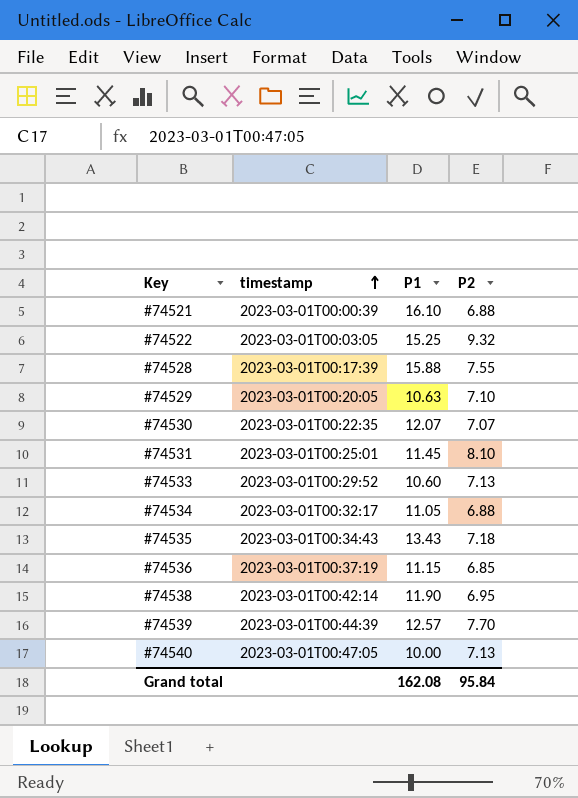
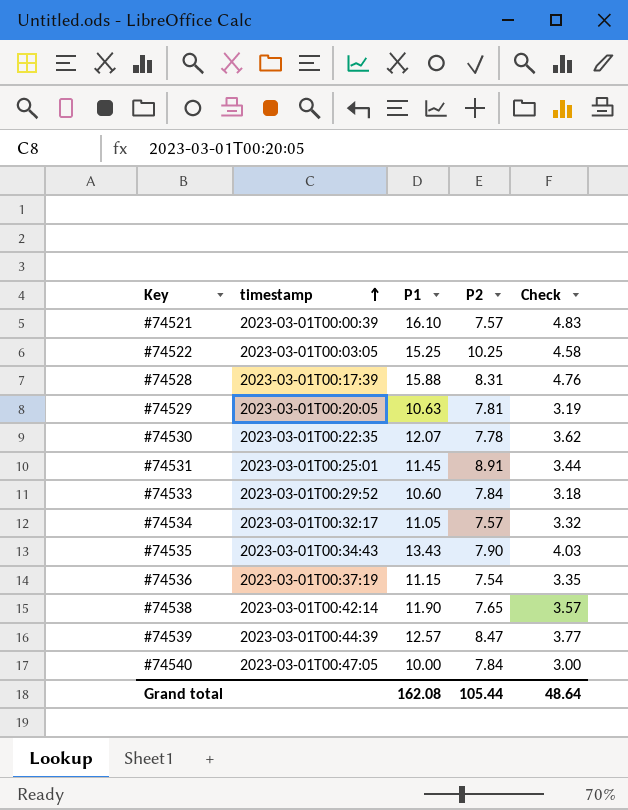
column Check | formula: none -> [P1] * 0.3
#74521 | P2: 6.88 -> 7.57
#74522 | P2: 9.32 -> 10.25
#74528 | P2: 7.55 -> 8.31
#74529 | P2: 7.10 -> 7.81
#74530 | P2: 7.07 -> 7.78
#74531 | P2: 8.10 -> 8.91
#74533 | P2: 7.13 -> 7.84
#74534 | P2: 6.88 -> 7.57
#74535 | P2: 7.18 -> 7.90
#74536 | P2: 6.85 -> 7.54
#74538 | P2: 6.95 -> 7.65
#74539 | P2: 7.70 -> 8.47
#74540 | P2: 7.13 -> 7.84
Grand total | P2: 95.84 -> 105.44

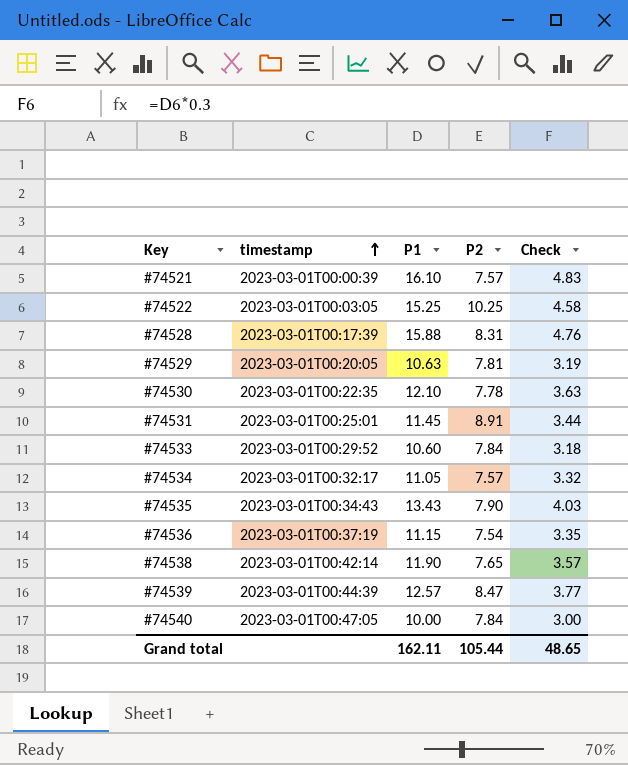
#74530 | P1: 12.07 -> 12.10
#74530 | Check: 3.62 -> 3.63
Grand total | P1: 162.08 -> 162.11
Grand total | Check: 48.64 -> 48.65

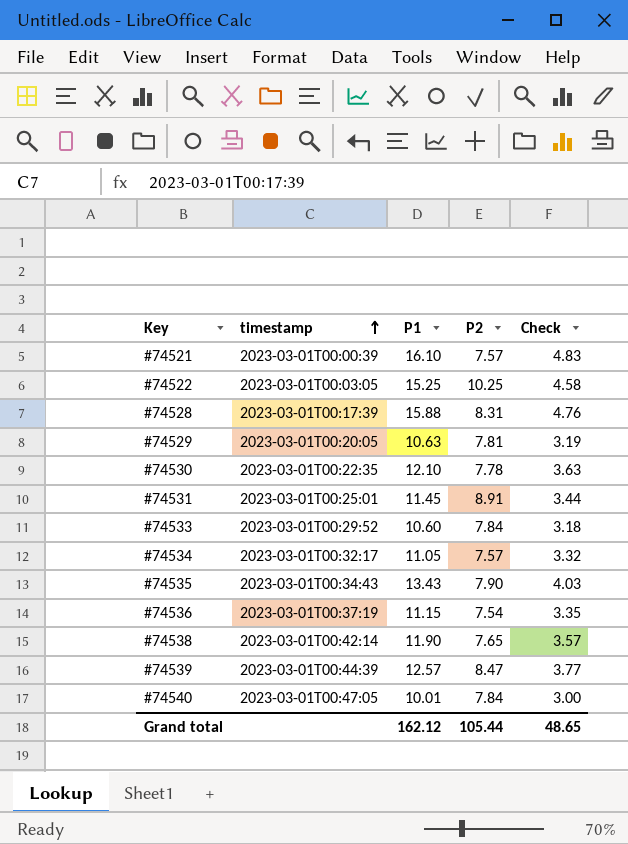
#74540 | P1: 10.00 -> 10.01
Grand total | P1: 162.11 -> 162.12

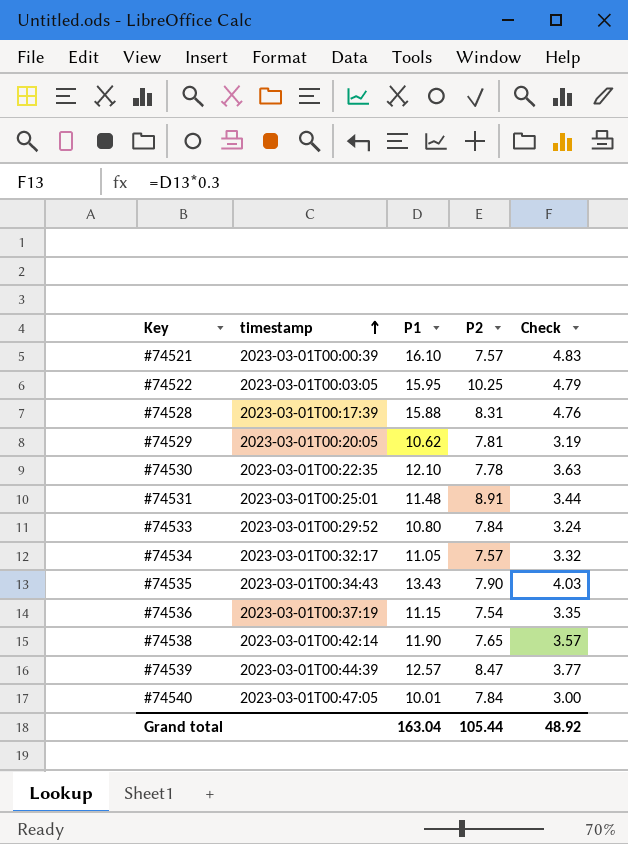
#74522 | P1: 15.25 -> 15.95
#74522 | Check: 4.58 -> 4.79
#74529 | P1: 10.63 -> 10.62
#74531 | P1: 11.45 -> 11.48
#74533 | P1: 10.60 -> 10.80
#74533 | Check: 3.18 -> 3.24
Grand total | P1: 162.12 -> 163.04
Grand total | Check: 48.65 -> 48.92

